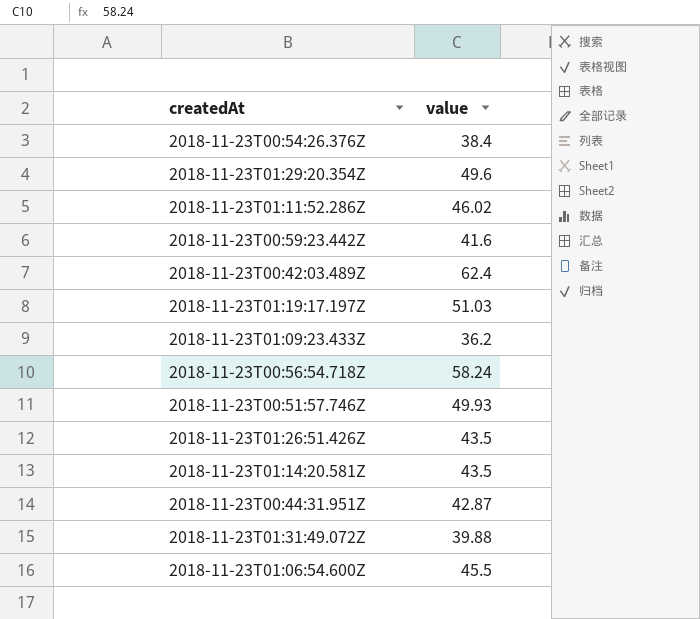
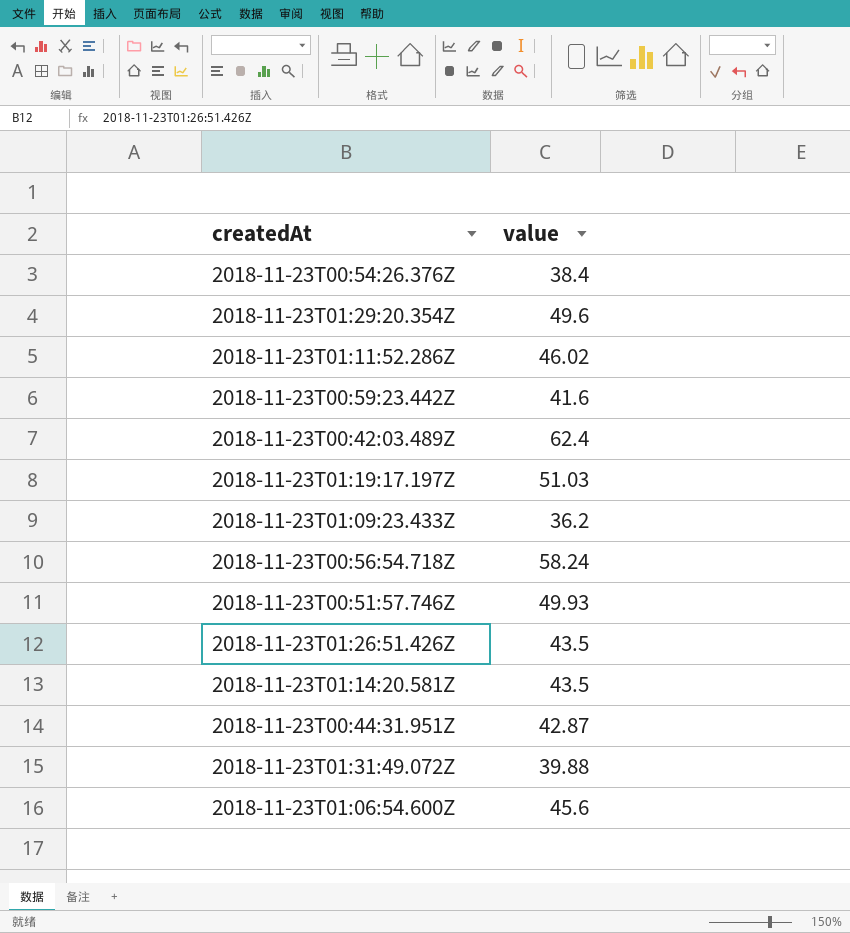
2018-11-23T01:06:54.600Z | value: 45.5 -> 45.6

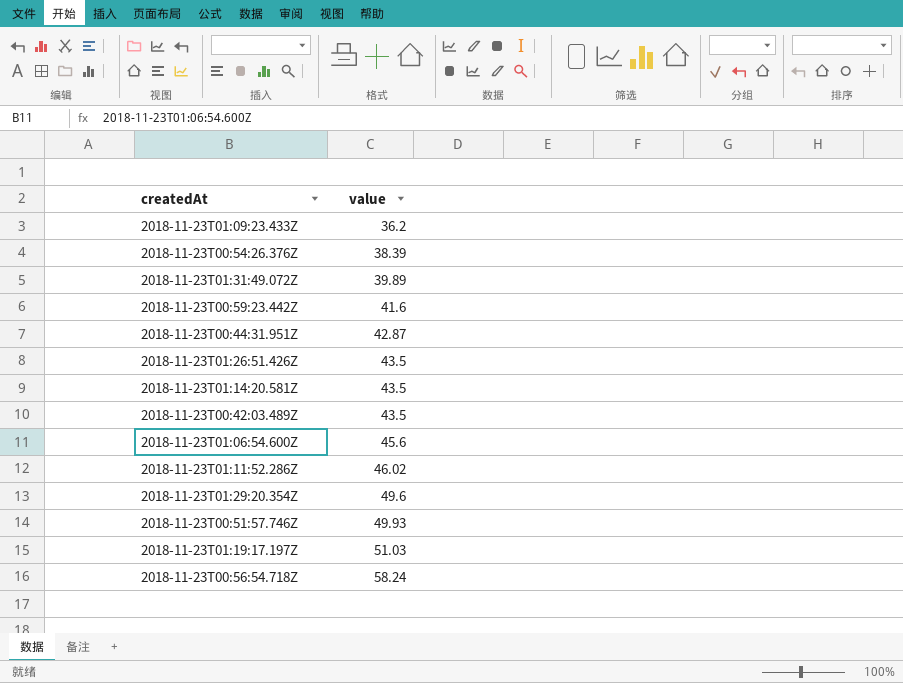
row order: none -> value ascending
2018-11-23T00:54:26.376Z | value: 38.4 -> 38.39
2018-11-23T01:31:49.072Z | value: 39.88 -> 39.89
2018-11-23T00:42:03.489Z | value: 62.4 -> 43.5

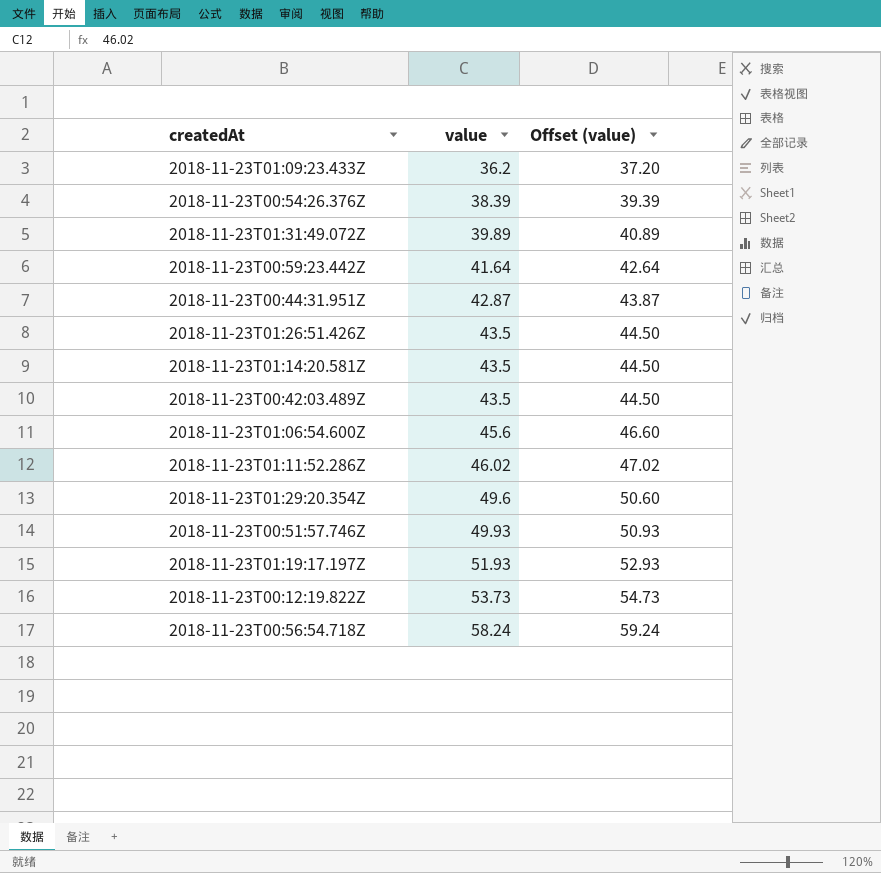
column Offset (value) | formula: none -> [value] + 1
2018-11-23T00:59:23.442Z | value: 41.6 -> 41.64
2018-11-23T01:19:17.197Z | value: 51.03 -> 51.93
row 2018-11-23T00:12:19.822Z: none -> 53.73 | 54.73

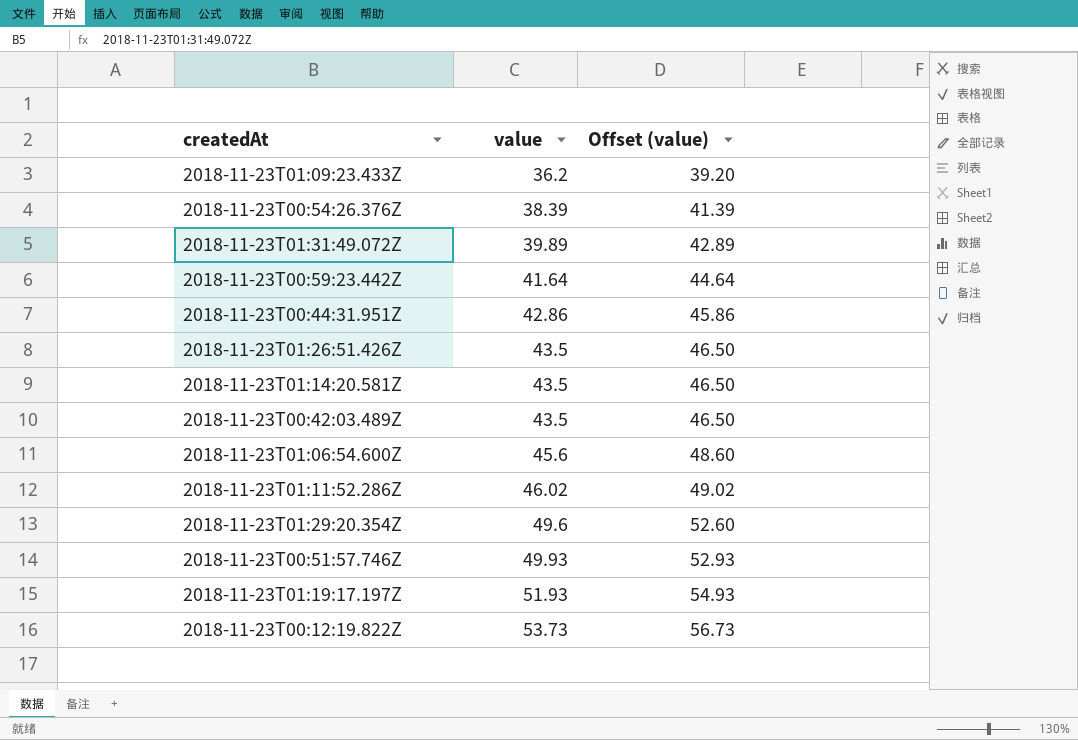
column Offset (value) | formula: [value] + 1 -> [value] + 3
row 2018-11-23T00:56:54.718Z: 58.24 | 59.24 -> none
2018-11-23T00:44:31.951Z | value: 42.87 -> 42.86

